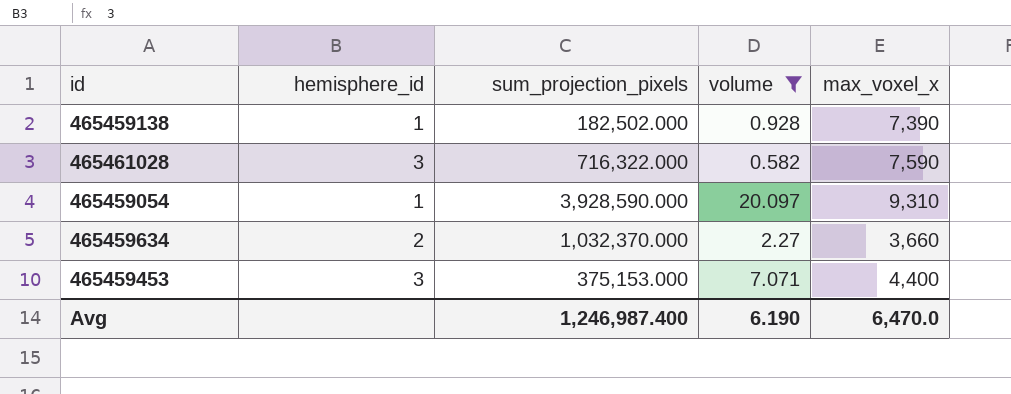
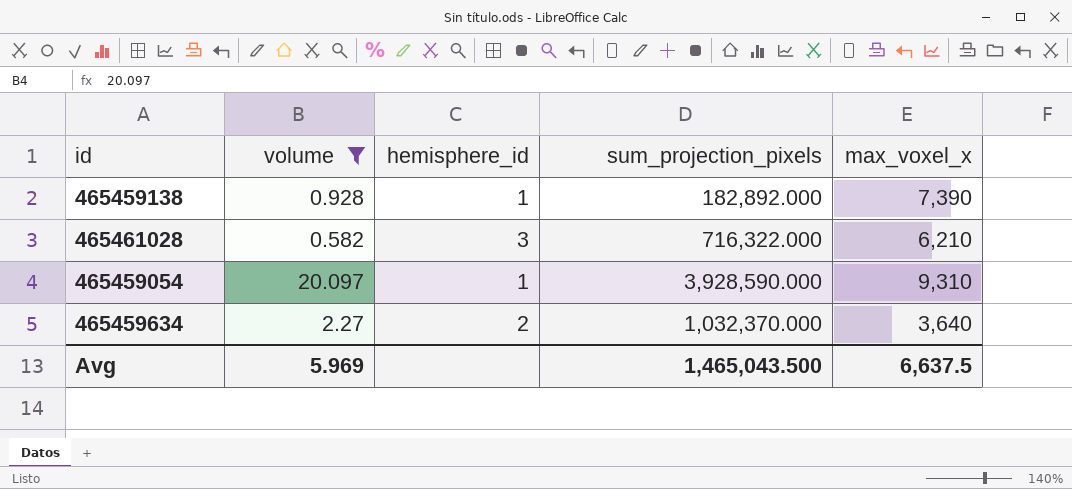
column volume | position: 4 -> 2
row 465459453: 3 | 375,153.000 | 7.071 | 4,400 -> none
465459138 | sum_projection_pixels: 182,502.000 -> 182,892.000
465461028 | max_voxel_x: 7,590 -> 6,210
465459634 | max_voxel_x: 3,660 -> 3,640
Avg | volume: 6.190 -> 5.969
Avg | sum_projection_pixels: 1,246,987.400 -> 1,465,043.500
Avg | max_voxel_x: 6,470.0 -> 6,637.5

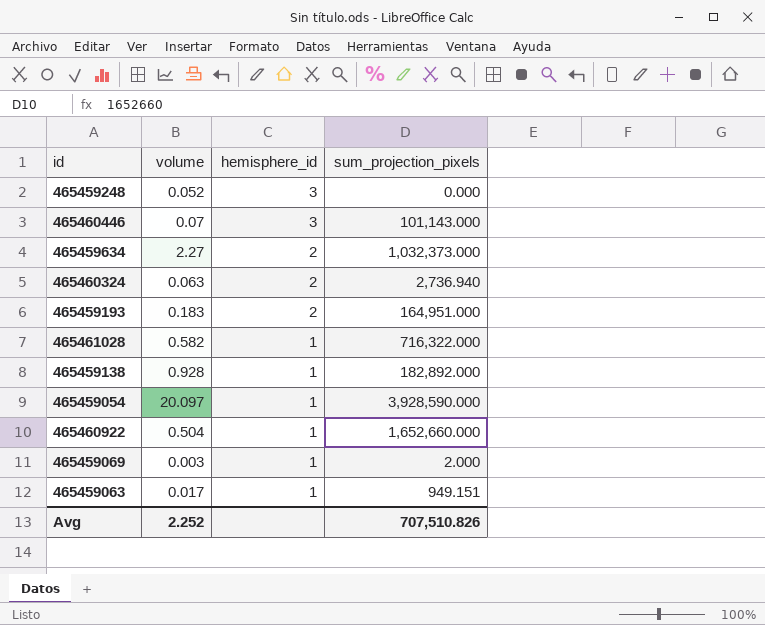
filter: volume >= 0.582 -> none
row order: none -> hemisphere_id descending
column max_voxel_x | position: 5 -> none
465459634 | sum_projection_pixels: 1,032,370.000 -> 1,032,373.000
465461028 | hemisphere_id: 3 -> 1
Avg | volume: 5.969 -> 2.252
Avg | sum_projection_pixels: 1,465,043.500 -> 707,510.826

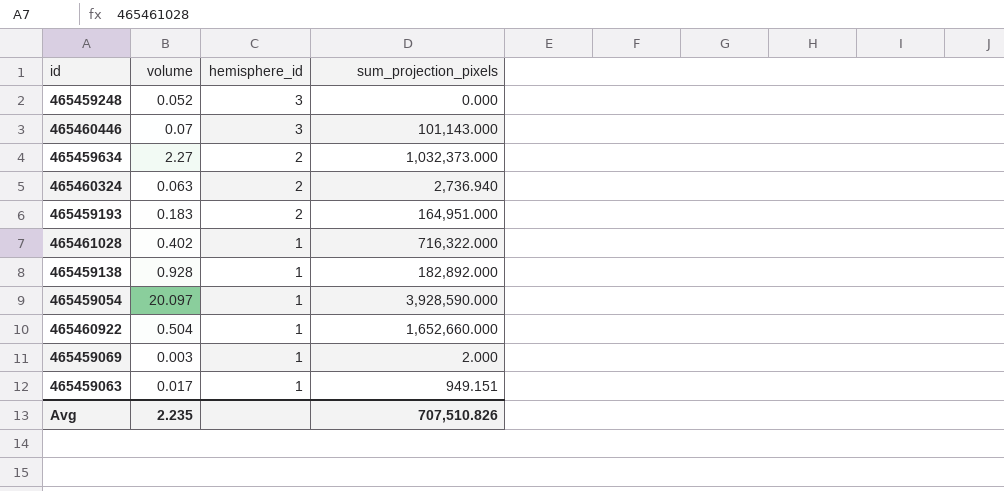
465461028 | volume: 0.582 -> 0.402
Avg | volume: 2.252 -> 2.235

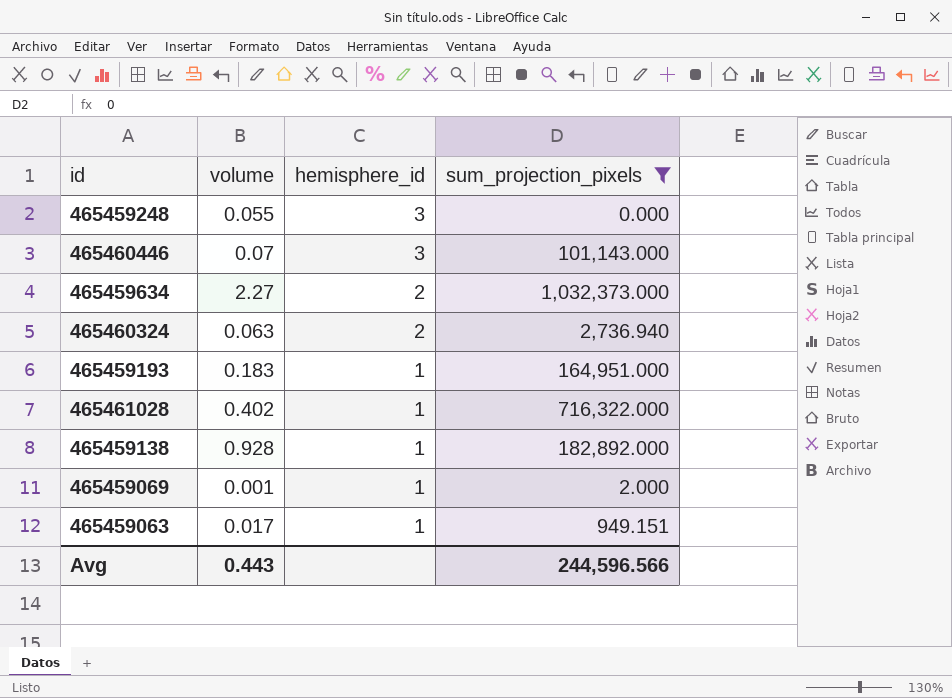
filter: none -> sum_projection_pixels <= 1,032,373.000
465459248 | volume: 0.052 -> 0.055
465459193 | hemisphere_id: 2 -> 1
465459069 | volume: 0.003 -> 0.001
Avg | volume: 2.235 -> 0.443
Avg | sum_projection_pixels: 707,510.826 -> 244,596.566

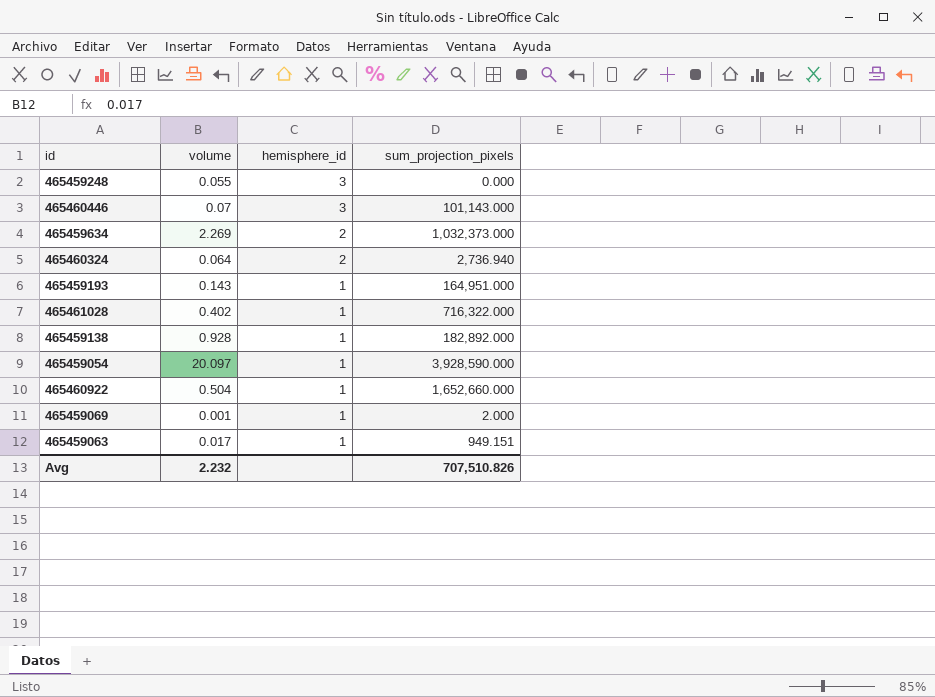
filter: sum_projection_pixels <= 1,032,373.000 -> none
465459634 | volume: 2.27 -> 2.269
465460324 | volume: 0.063 -> 0.064
465459193 | volume: 0.183 -> 0.143
Avg | volume: 0.443 -> 2.232
Avg | sum_projection_pixels: 244,596.566 -> 707,510.826

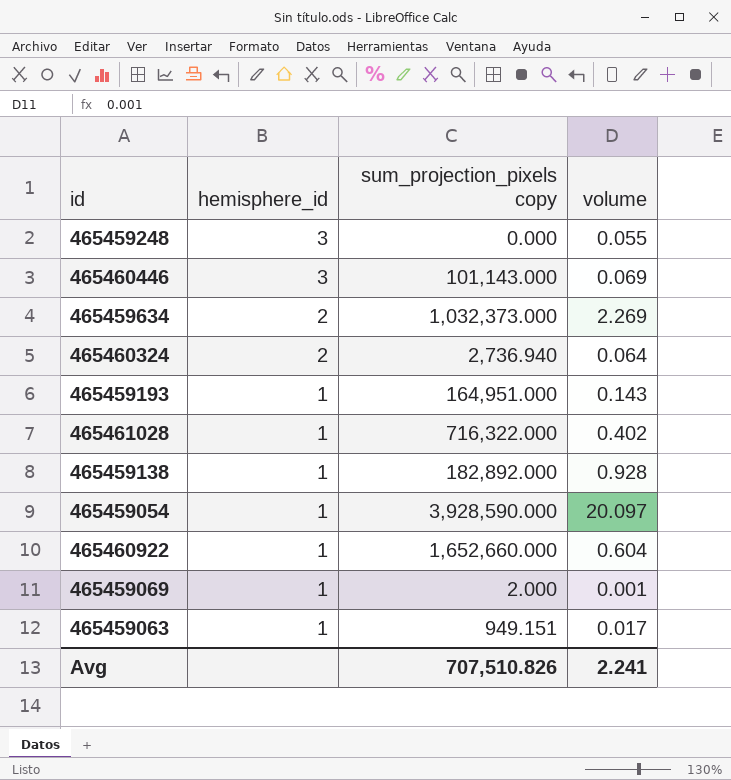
column name: sum_projection_pixels -> sum_projection_pixels copy
column volume | position: 2 -> 4
465460446 | volume: 0.07 -> 0.069
465460922 | volume: 0.504 -> 0.604
Avg | volume: 2.232 -> 2.241

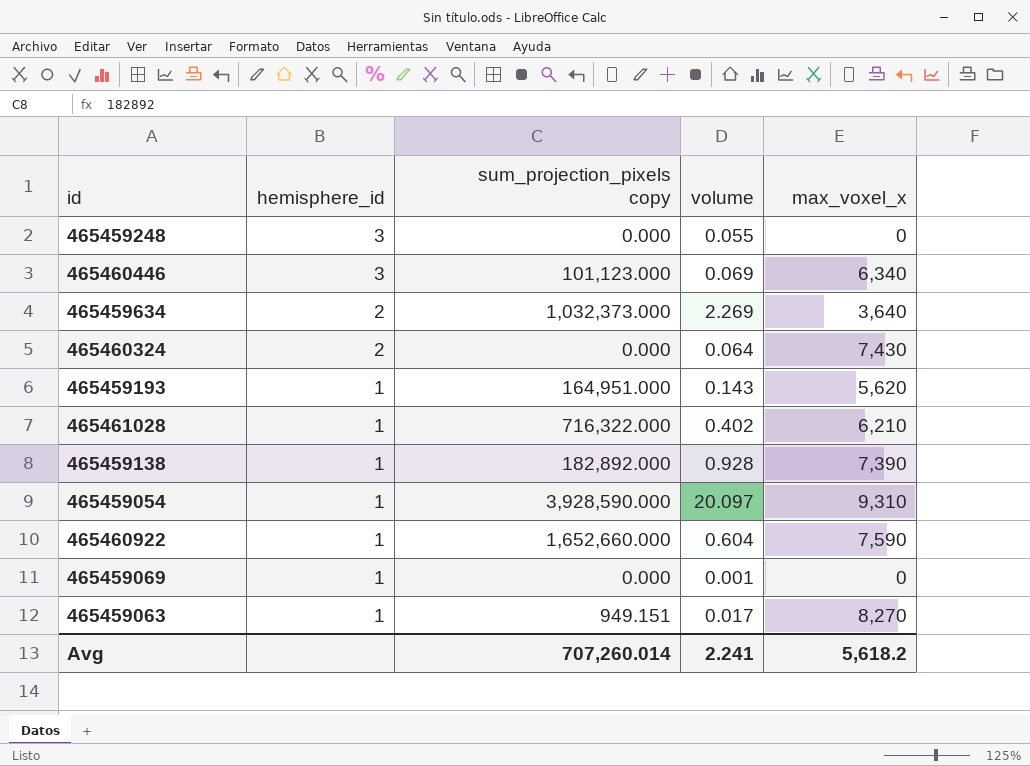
column max_voxel_x | position: none -> 5
465460446 | sum_projection_pixels copy: 101,143.000 -> 101,123.000
465460324 | sum_projection_pixels copy: 2,736.940 -> 0.000
465459069 | sum_projection_pixels copy: 2.000 -> 0.000
Avg | sum_projection_pixels copy: 707,510.826 -> 707,260.014

